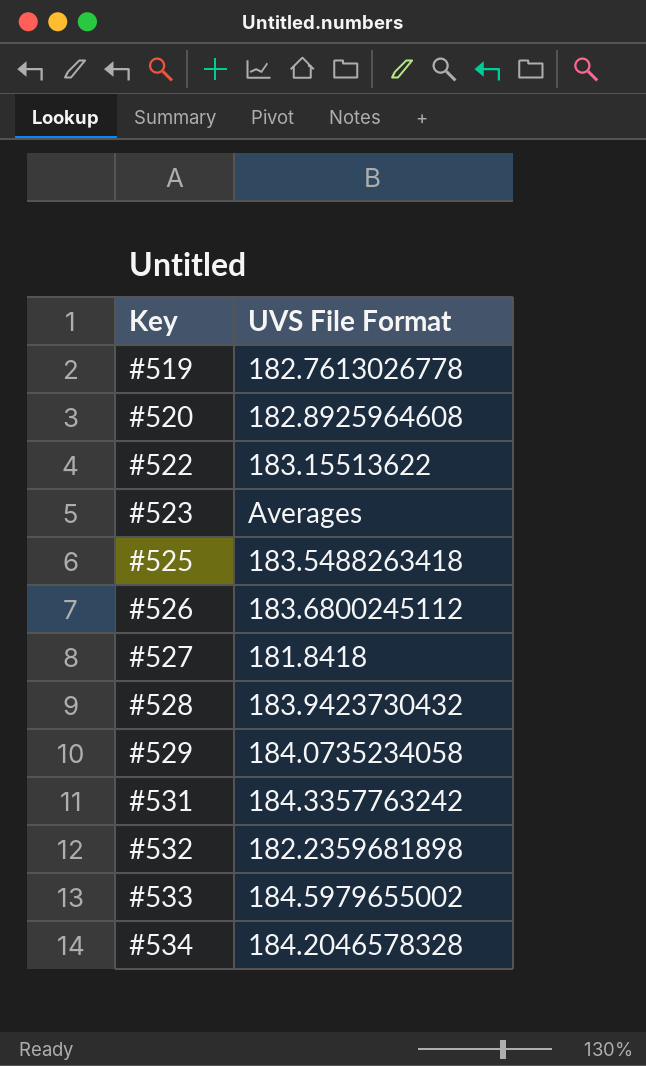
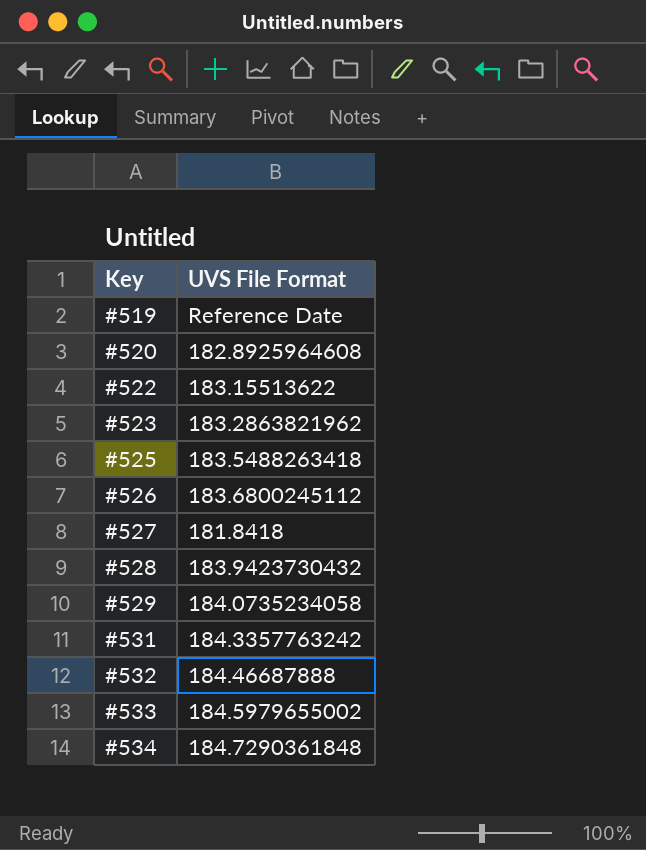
#519 | UVS File Format: 182.7613026778 -> Reference Date
#523 | UVS File Format: Averages -> 183.2863821962
#532 | UVS File Format: 182.2359681898 -> 184.46687888
#534 | UVS File Format: 184.2046578328 -> 184.7290361848

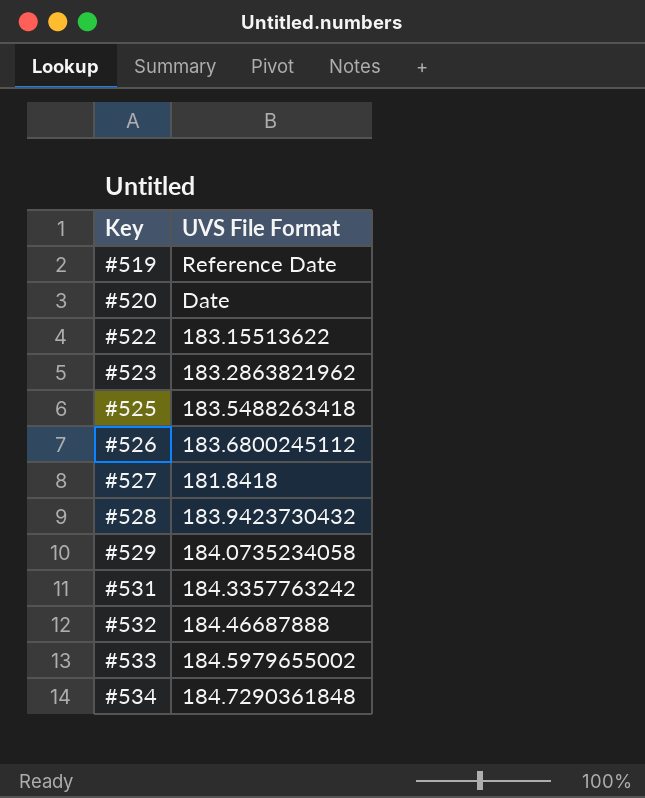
#520 | UVS File Format: 182.8925964608 -> Date

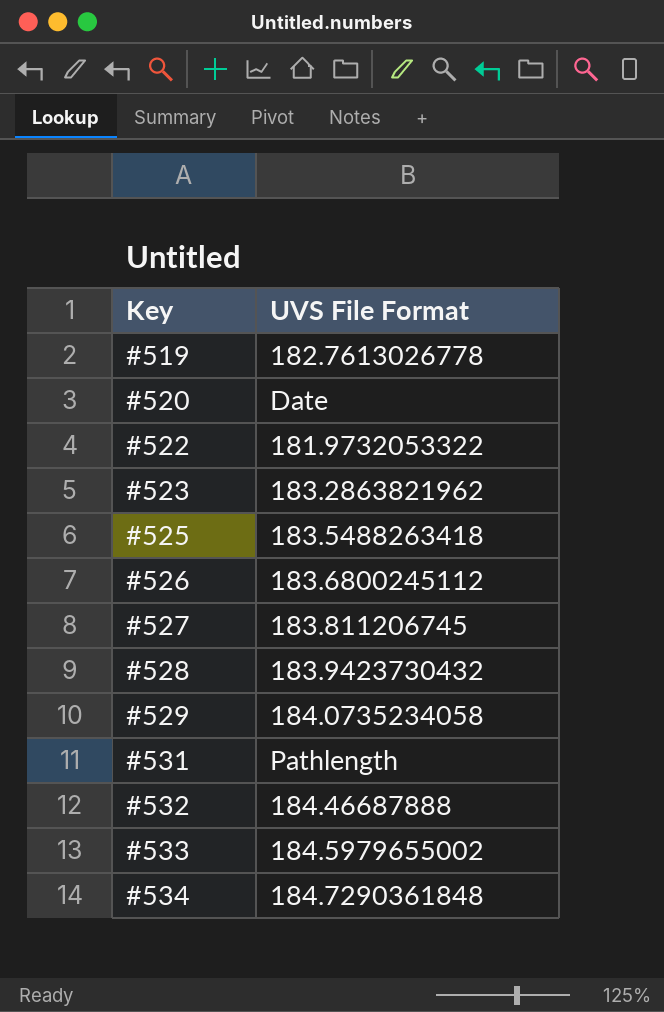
#519 | UVS File Format: Reference Date -> 182.7613026778
#522 | UVS File Format: 183.15513622 -> 181.9732053322
#527 | UVS File Format: 181.8418 -> 183.811206745
#531 | UVS File Format: 184.3357763242 -> Pathlength

